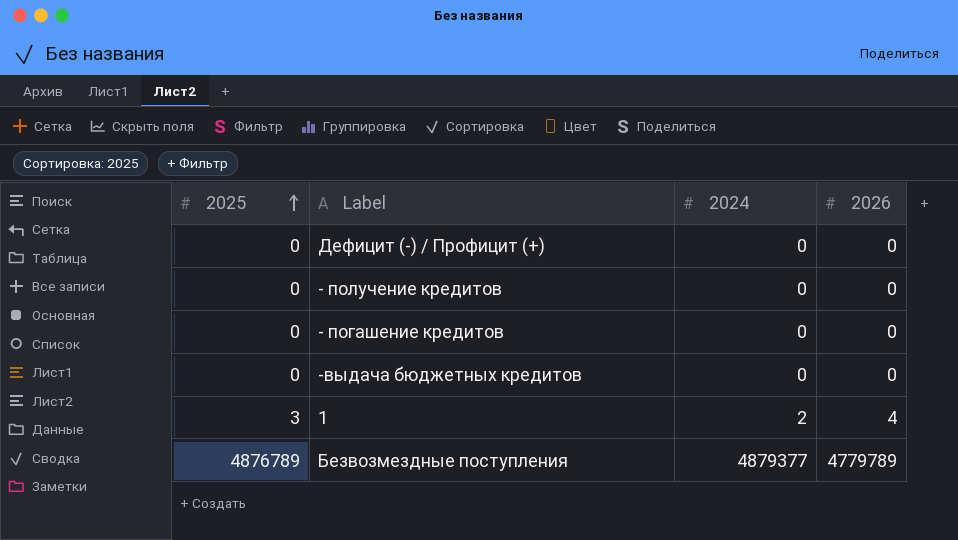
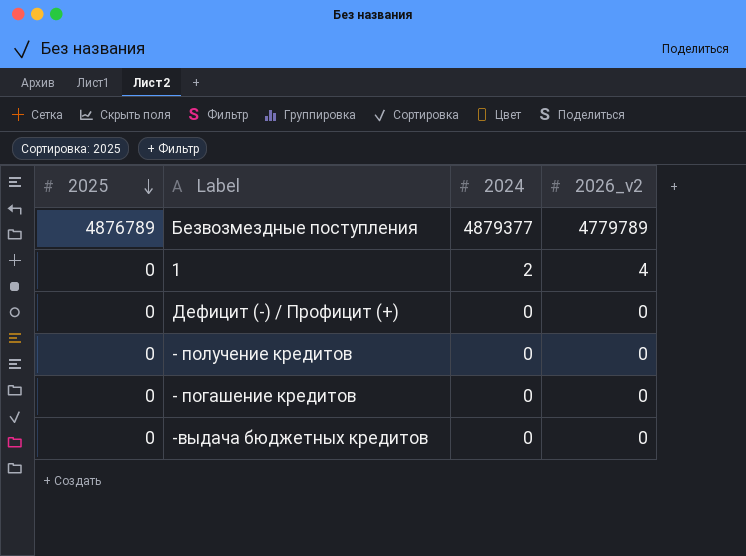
row order: 2025 ascending -> 2025 descending
column name: 2026 -> 2026_v2
1 | 2025: 3 -> 0

